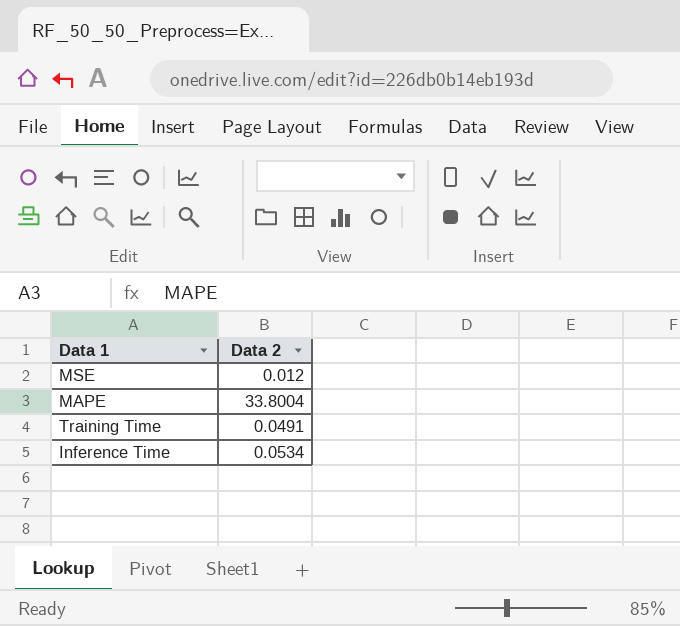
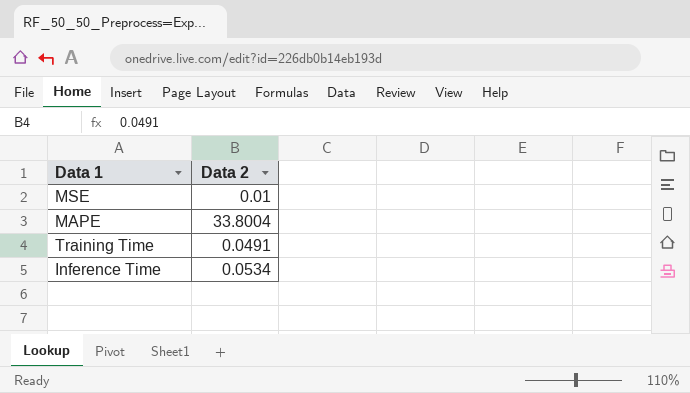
MSE | Data 2: 0.012 -> 0.01

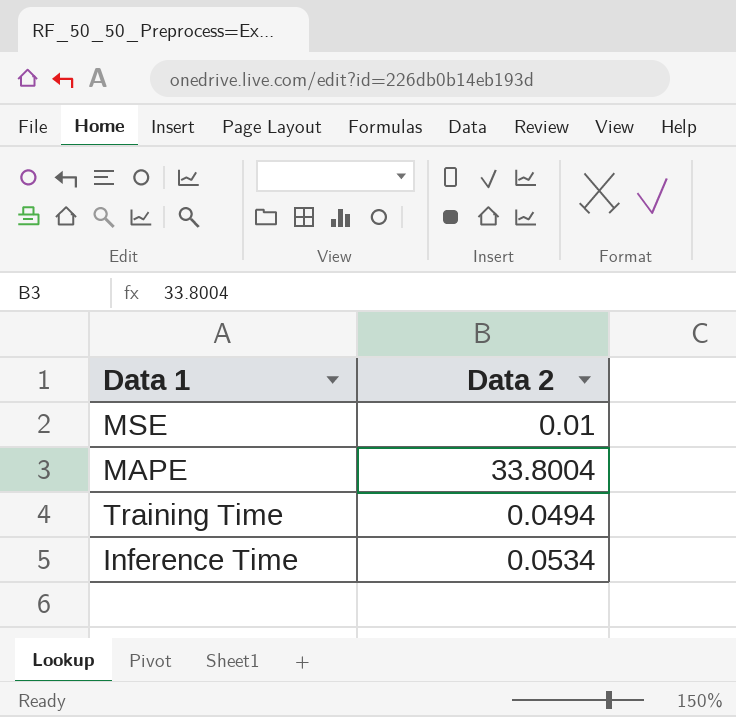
Training Time | Data 2: 0.0491 -> 0.0494

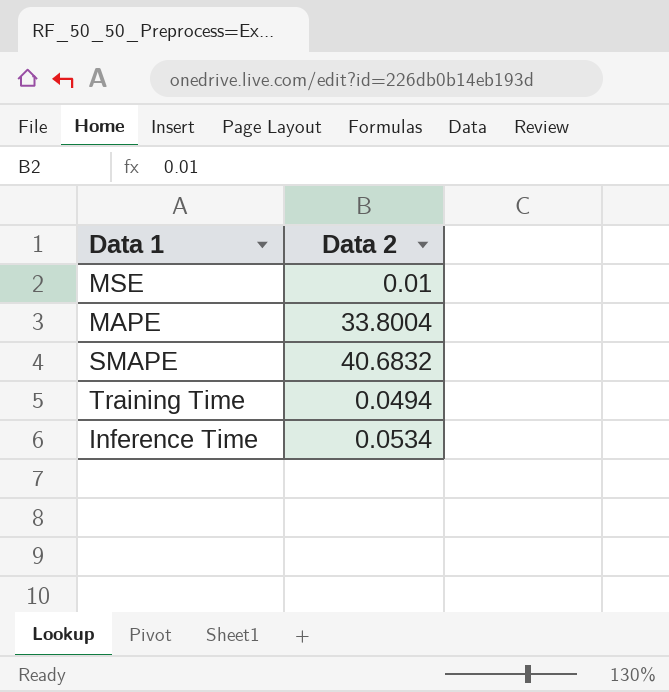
row SMAPE: none -> 40.6832

